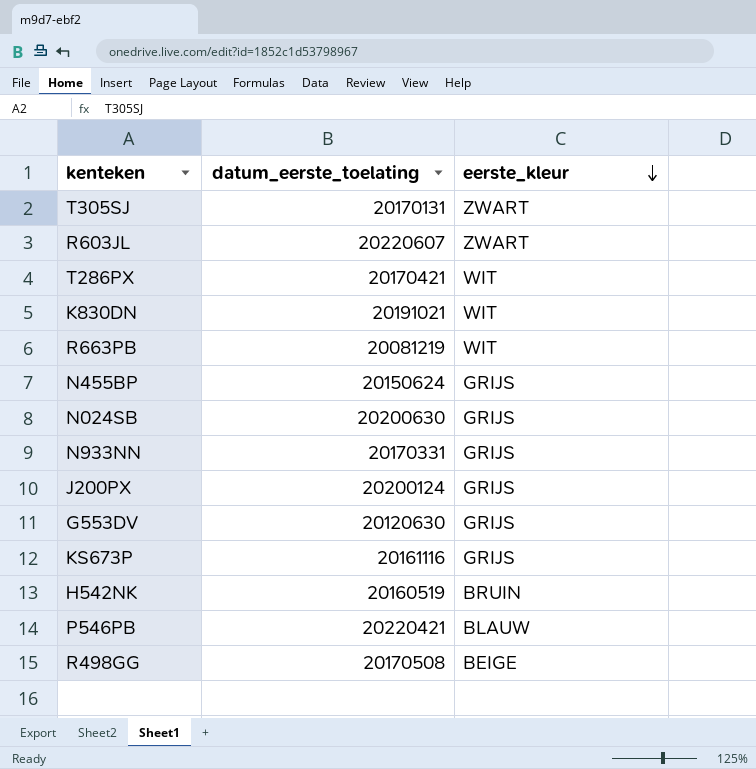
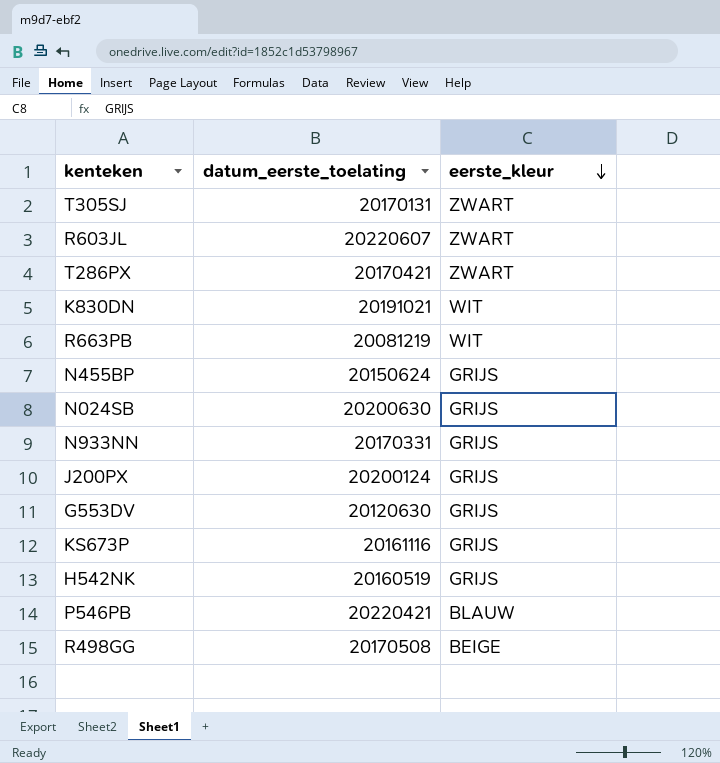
T286PX | eerste_kleur: WIT -> ZWART
H542NK | eerste_kleur: BRUIN -> GRIJS

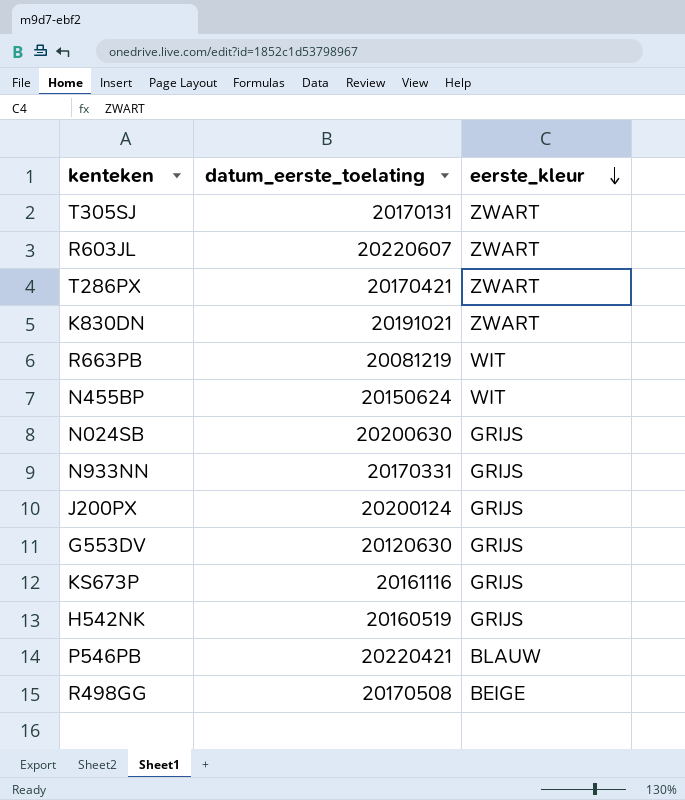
K830DN | eerste_kleur: WIT -> ZWART
N455BP | eerste_kleur: GRIJS -> WIT

